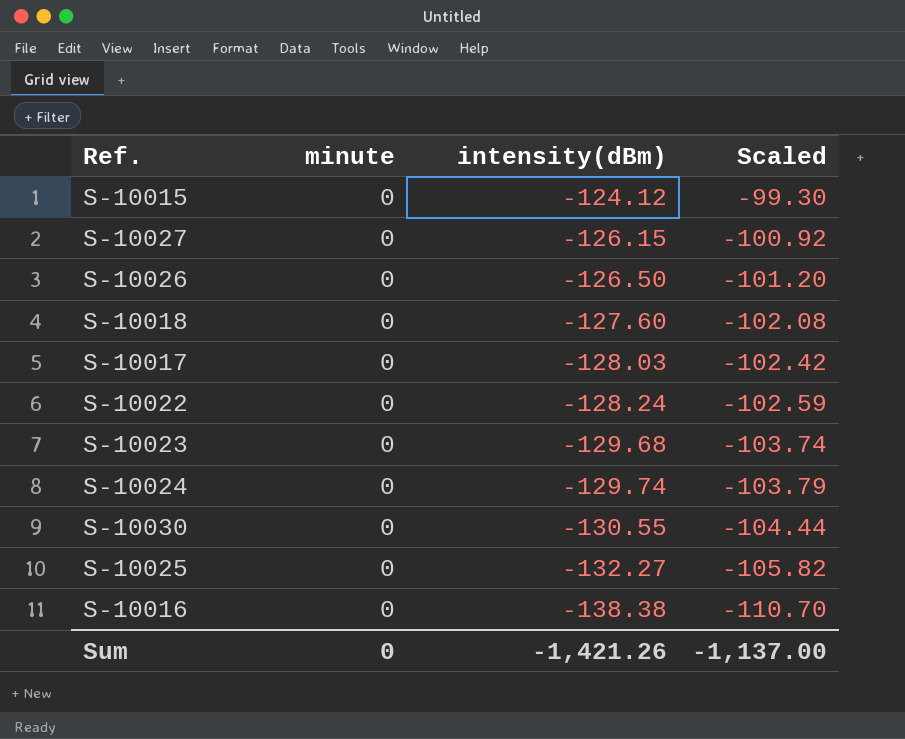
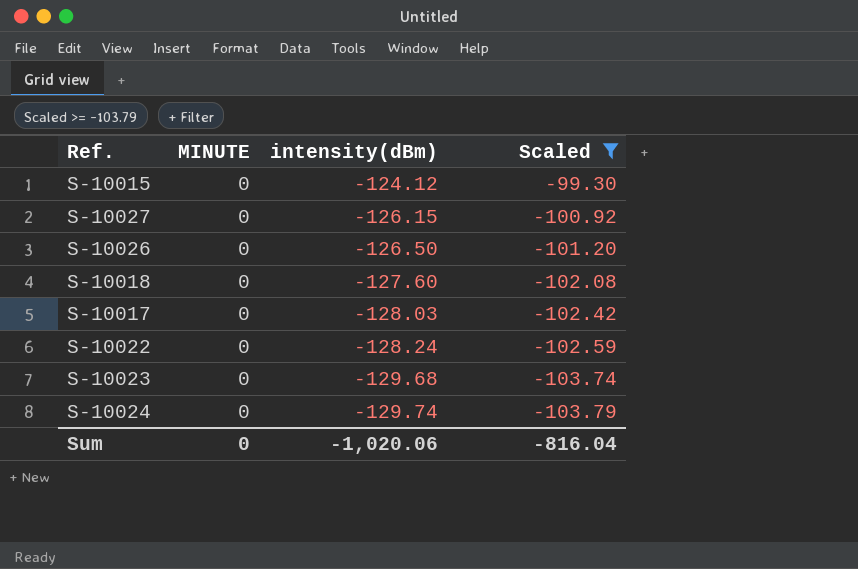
filter: none -> Scaled >= -103.79
column name: minute -> MINUTE
Sum | intensity(dBm): -1,421.26 -> -1,020.06
Sum | Scaled: -1,137.00 -> -816.04

